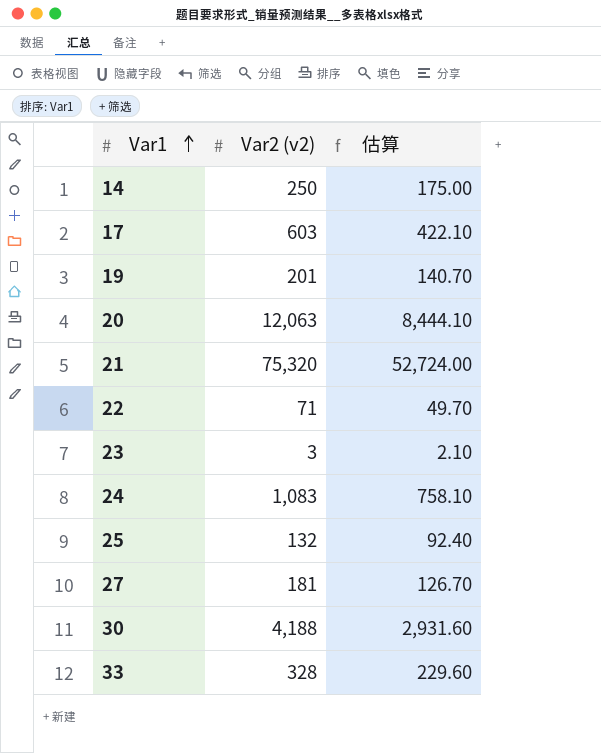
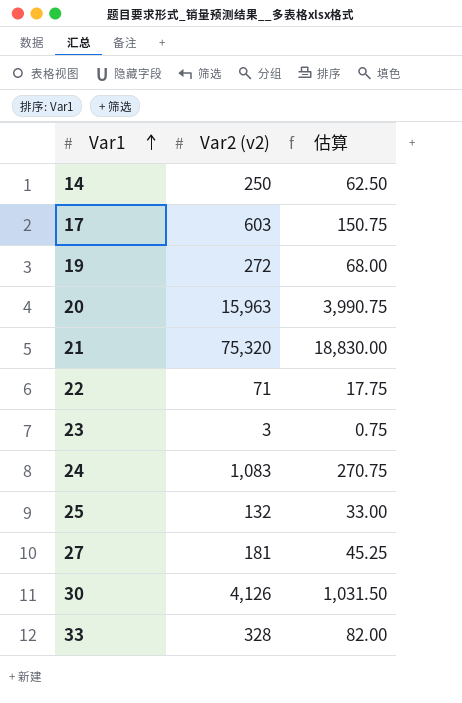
column 估算 | formula: [Var2 (v2)] * 0.7 -> [Var2 (v2)] * 0.25
19 | Var2 (v2): 201 -> 272
20 | Var2 (v2): 12,063 -> 15,963
30 | Var2 (v2): 4,188 -> 4,126

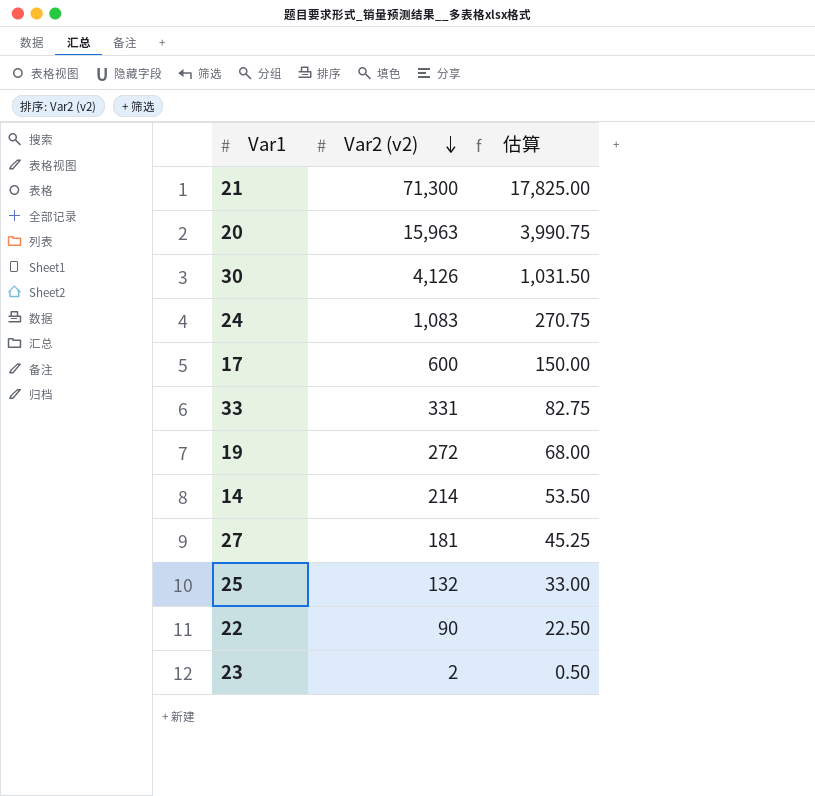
row order: Var1 ascending -> Var2 (v2) descending
21 | Var2 (v2): 75,320 -> 71,300
21 | 估算: 18,830.00 -> 17,825.00
17 | Var2 (v2): 603 -> 600
17 | 估算: 150.75 -> 150.00
33 | Var2 (v2): 328 -> 331
33 | 估算: 82.00 -> 82.75
14 | Var2 (v2): 250 -> 214
14 | 估算: 62.50 -> 53.50
22 | Var2 (v2): 71 -> 90
22 | 估算: 17.75 -> 22.50
23 | Var2 (v2): 3 -> 2
23 | 估算: 0.75 -> 0.50

